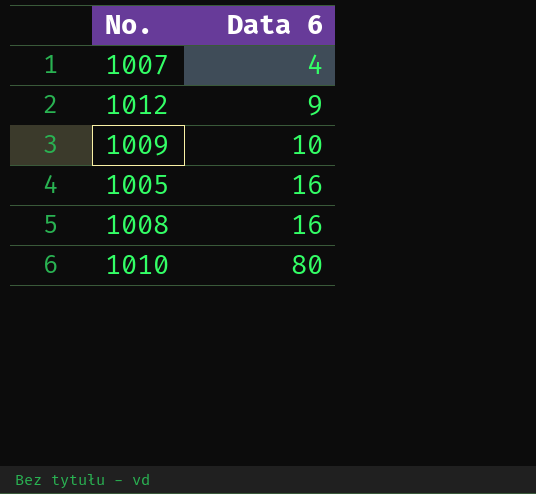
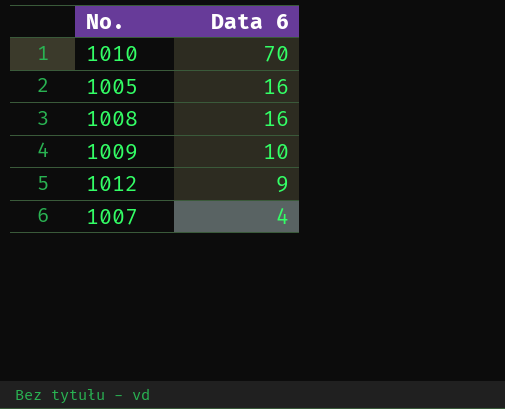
row order: Data 6 ascending -> Data 6 descending
1010 | Data 6: 80 -> 70

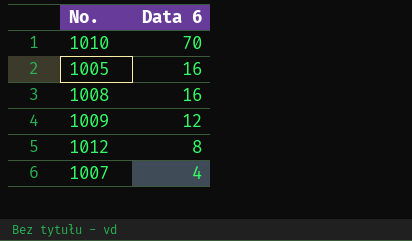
1009 | Data 6: 10 -> 12
1012 | Data 6: 9 -> 8

